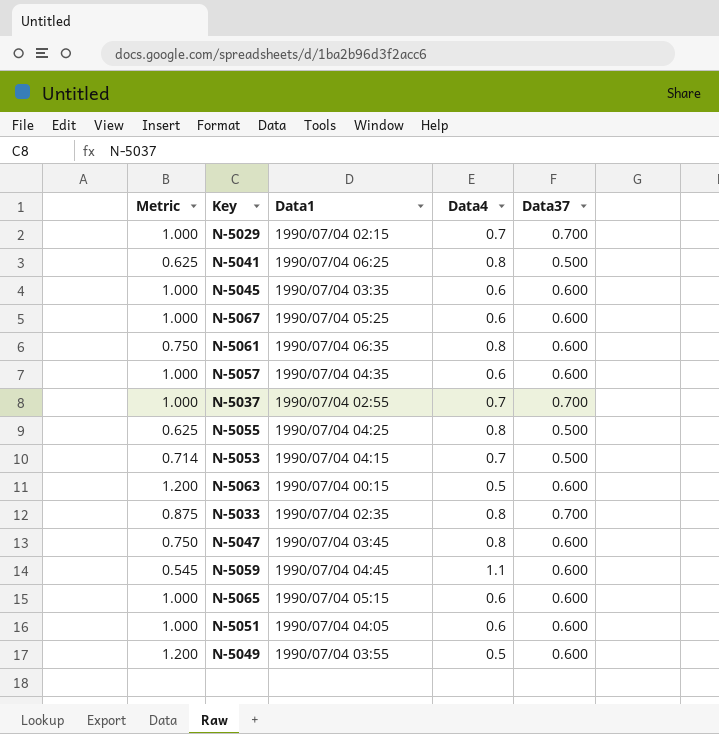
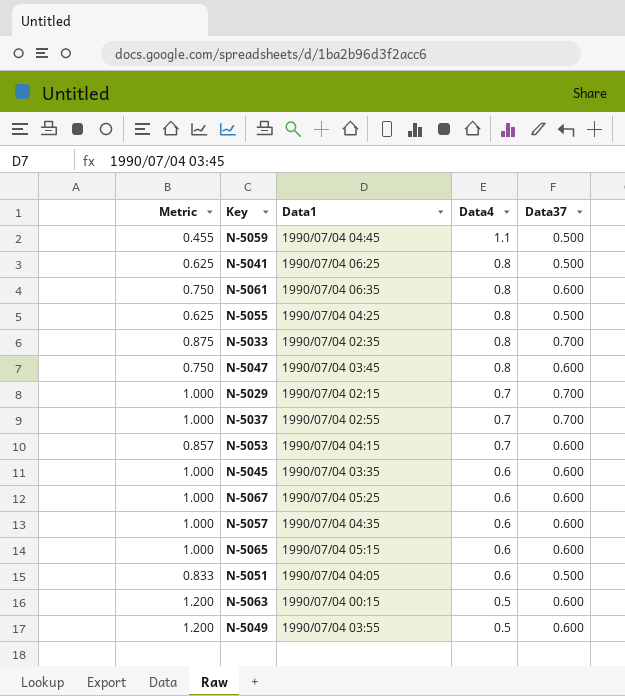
row order: none -> Data4 descending
N-5059 | Metric: 0.545 -> 0.455
N-5059 | Data37: 0.600 -> 0.500
N-5053 | Metric: 0.714 -> 0.857
N-5053 | Data37: 0.500 -> 0.600
N-5051 | Metric: 1.000 -> 0.833
N-5051 | Data37: 0.600 -> 0.500

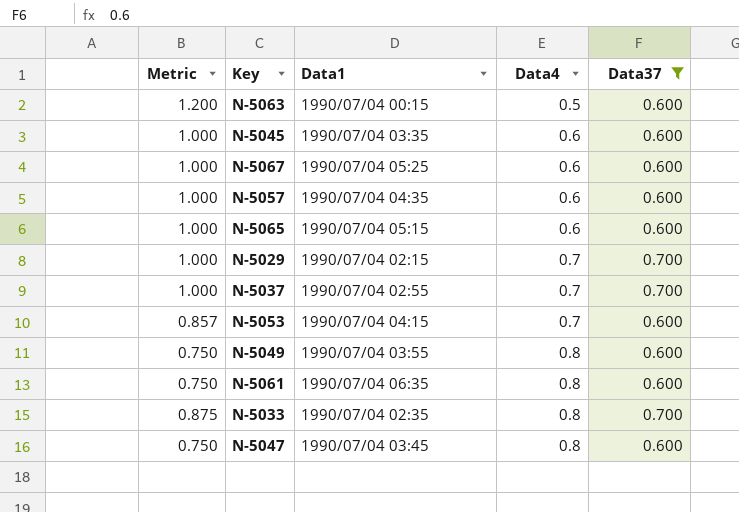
filter: none -> Data37 != 0.500
row order: Data4 descending -> Data4 ascending
N-5049 | Metric: 1.200 -> 0.750
N-5049 | Data4: 0.5 -> 0.8

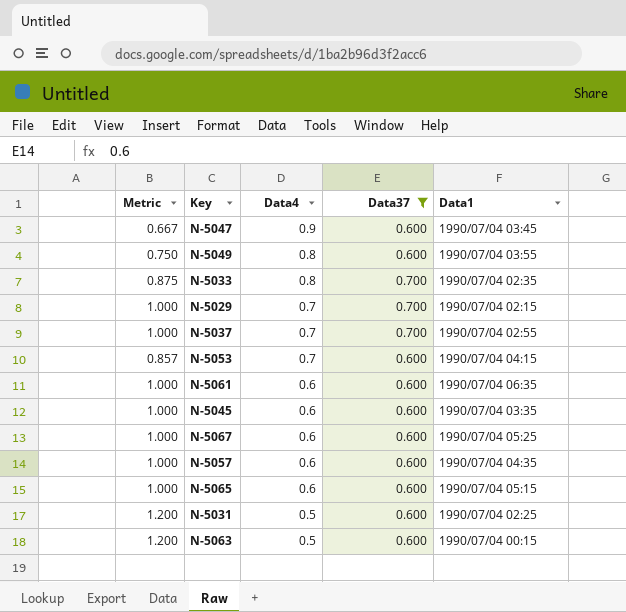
row order: Data4 ascending -> Data4 descending
column Data1 | position: 3 -> 5
N-5047 | Metric: 0.750 -> 0.667
N-5047 | Data4: 0.8 -> 0.9
N-5061 | Metric: 0.750 -> 1.000
N-5061 | Data4: 0.8 -> 0.6
row N-5031: none -> 1.200 | 0.5 | 0.600 | 1990/07/04 02:25

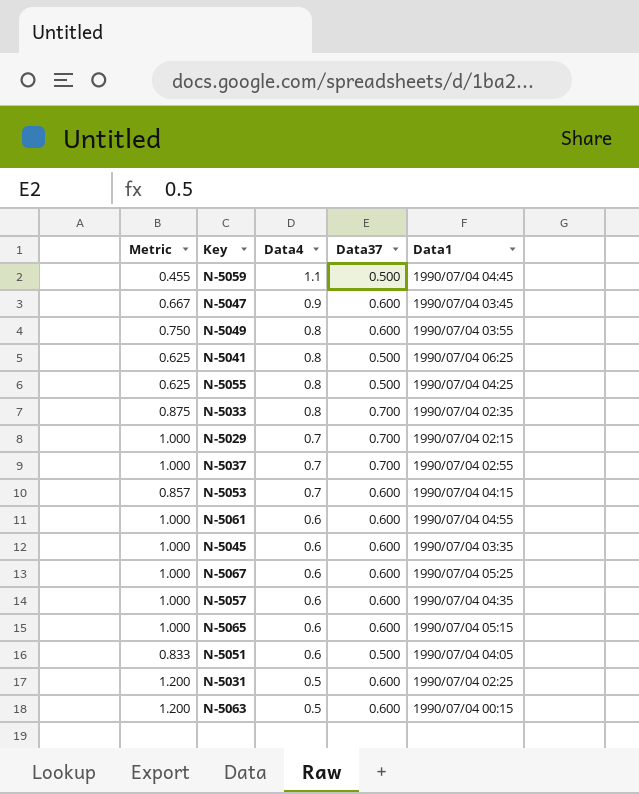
filter: Data37 != 0.500 -> none
N-5061 | Data1: 1990/07/04 06:35 -> 1990/07/04 04:55

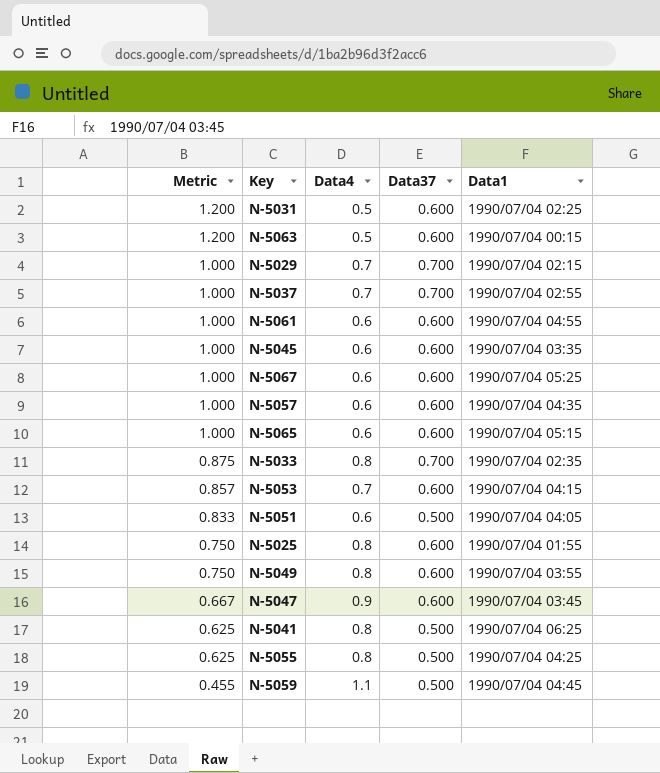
row order: Data4 descending -> Metric descending
row N-5025: none -> 0.750 | 0.8 | 0.600 | 1990/07/04 01:55

